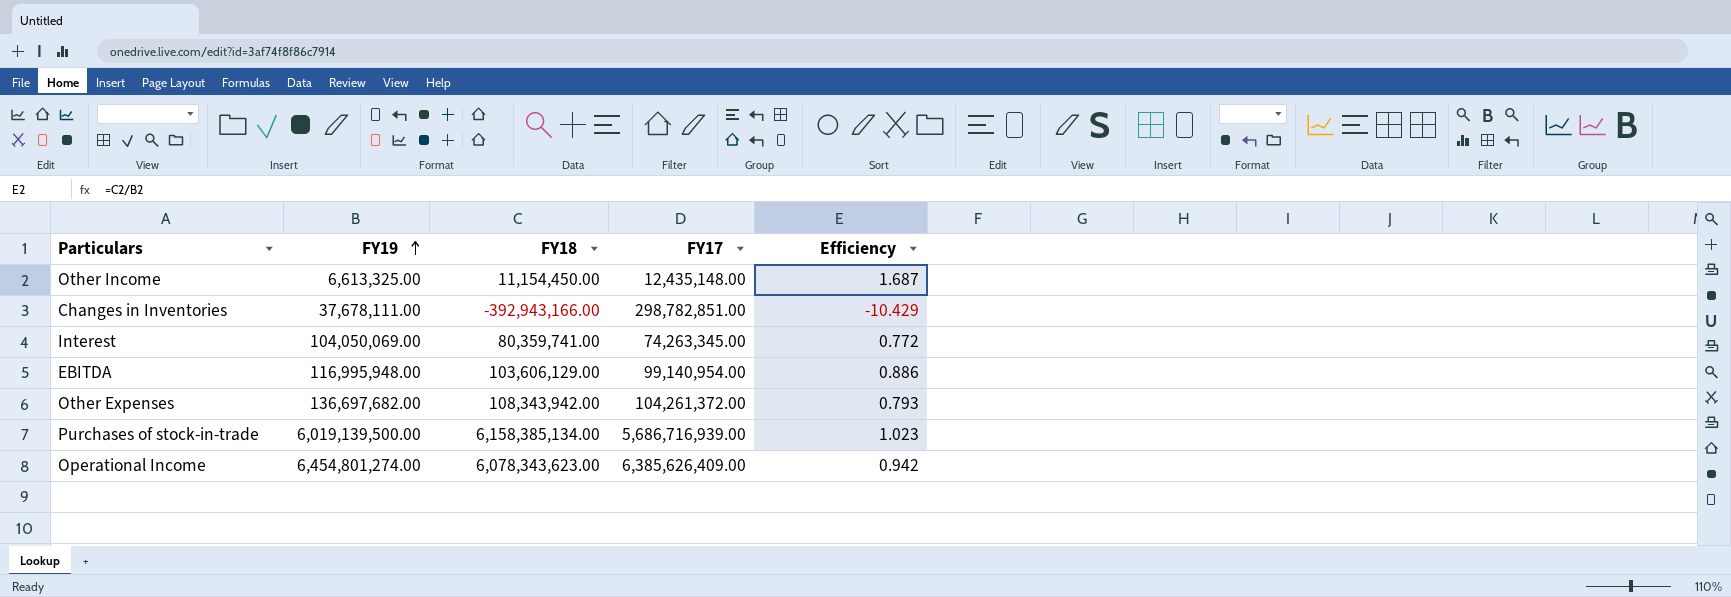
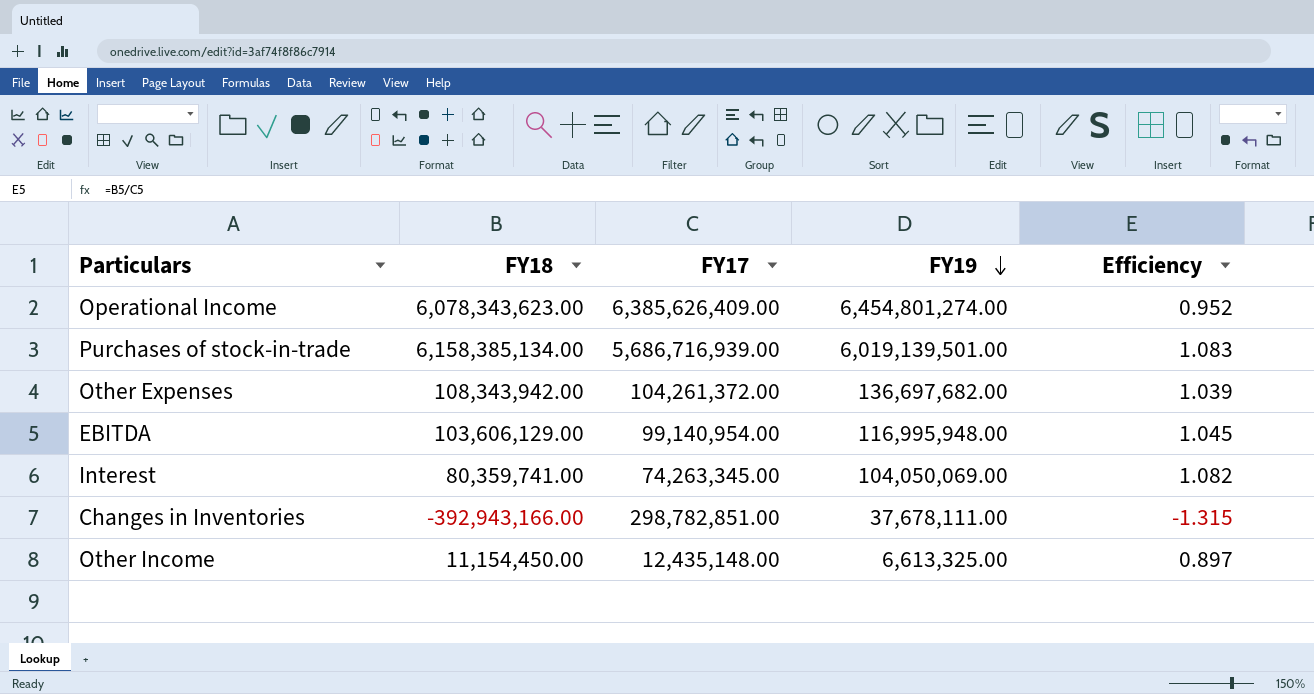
row order: FY19 ascending -> FY19 descending
column FY19 | position: 2 -> 4
column Efficiency | formula: [FY18] / [FY19] -> [FY18] / [FY17]
Purchases of stock-in-trade | FY19: 6,019,139,500.00 -> 6,019,139,501.00

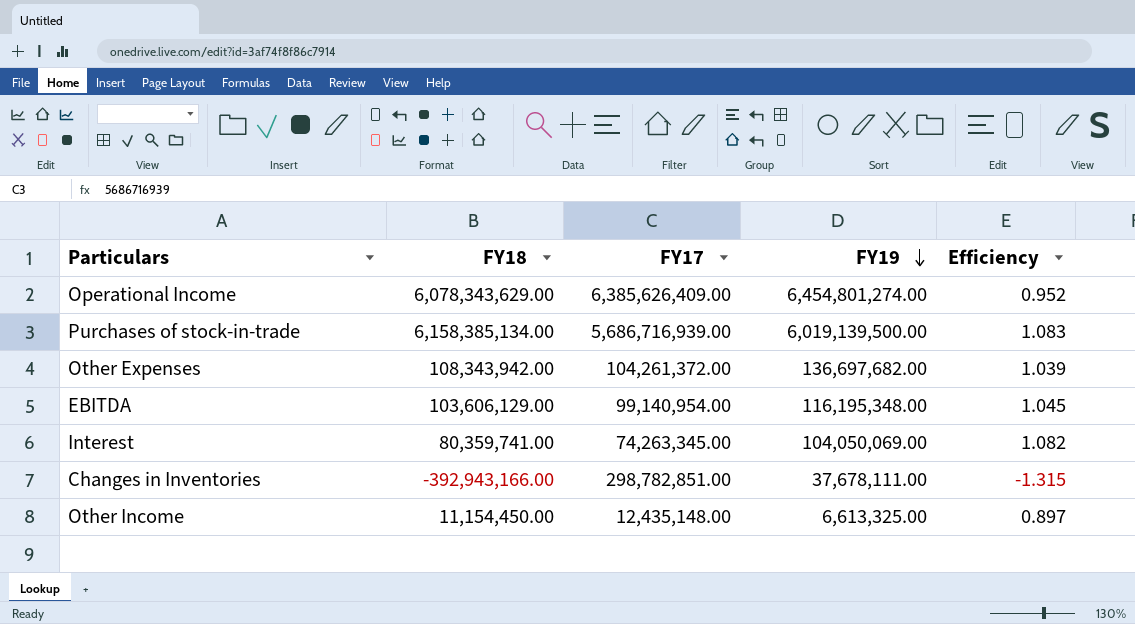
Operational Income | FY18: 6,078,343,623.00 -> 6,078,343,629.00
Purchases of stock-in-trade | FY19: 6,019,139,501.00 -> 6,019,139,500.00
EBITDA | FY19: 116,995,948.00 -> 116,195,348.00

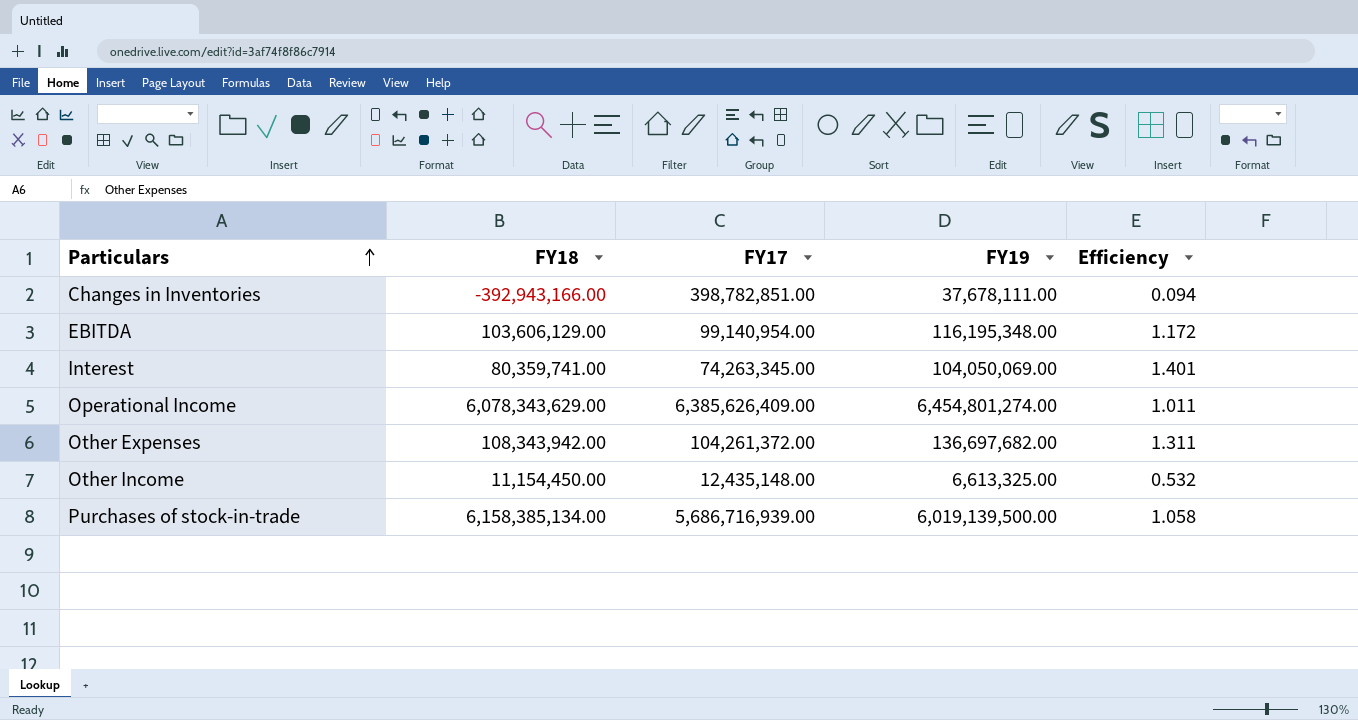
row order: FY19 descending -> Particulars ascending
column Efficiency | formula: [FY18] / [FY17] -> [FY19] / [FY17]
Changes in Inventories | FY17: 298,782,851.00 -> 398,782,851.00

